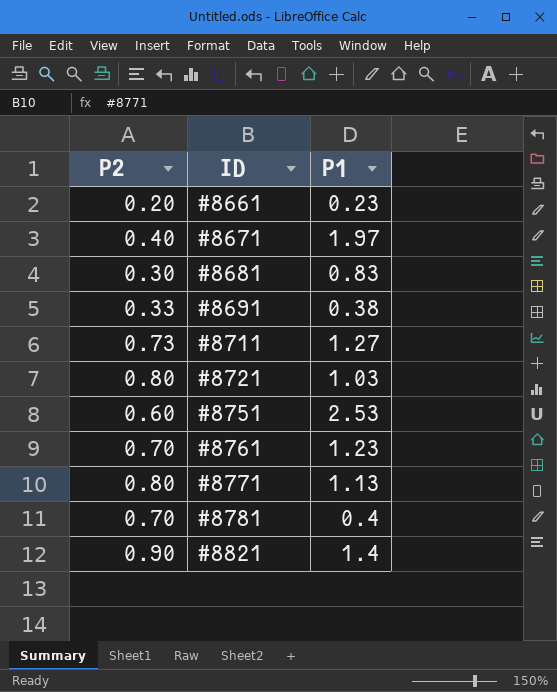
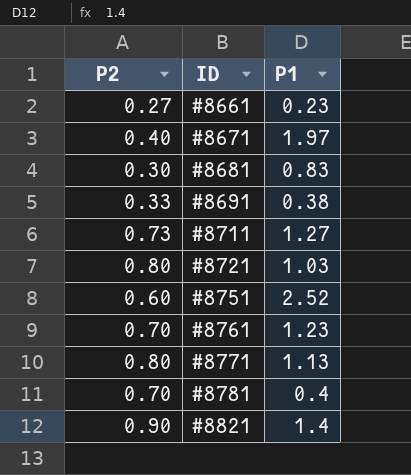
#8661 | P2: 0.20 -> 0.27
#8751 | P1: 2.53 -> 2.52

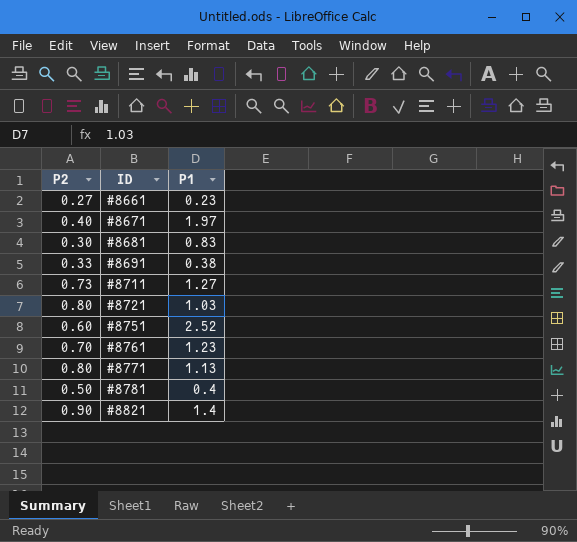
#8781 | P2: 0.70 -> 0.50

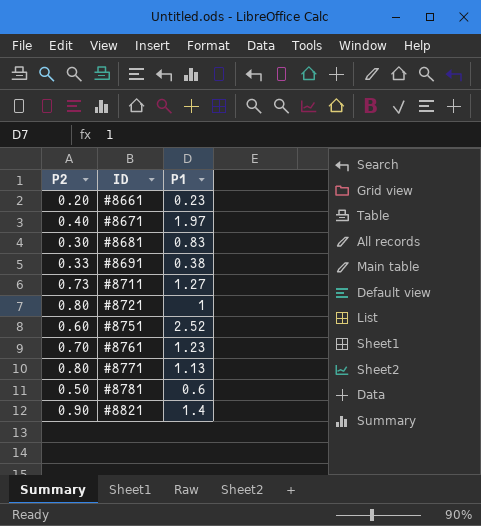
#8661 | P2: 0.27 -> 0.20
#8721 | P1: 1.03 -> 1
#8781 | P1: 0.4 -> 0.6

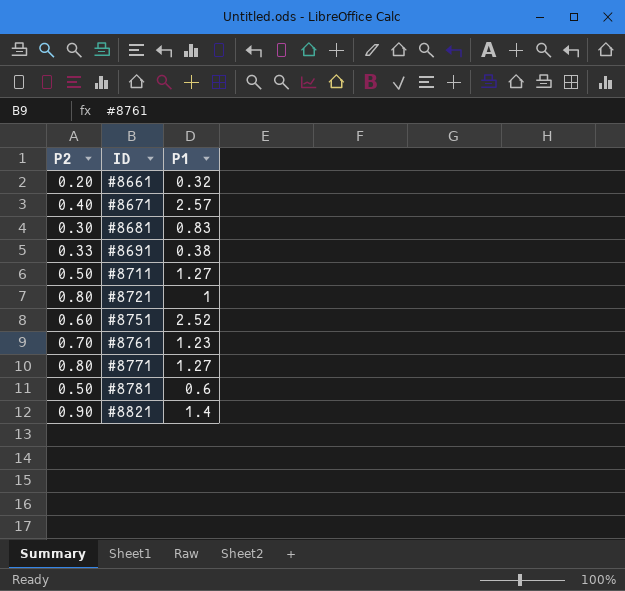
#8661 | P1: 0.23 -> 0.32
#8671 | P1: 1.97 -> 2.57
#8711 | P2: 0.73 -> 0.50
#8771 | P1: 1.13 -> 1.27

